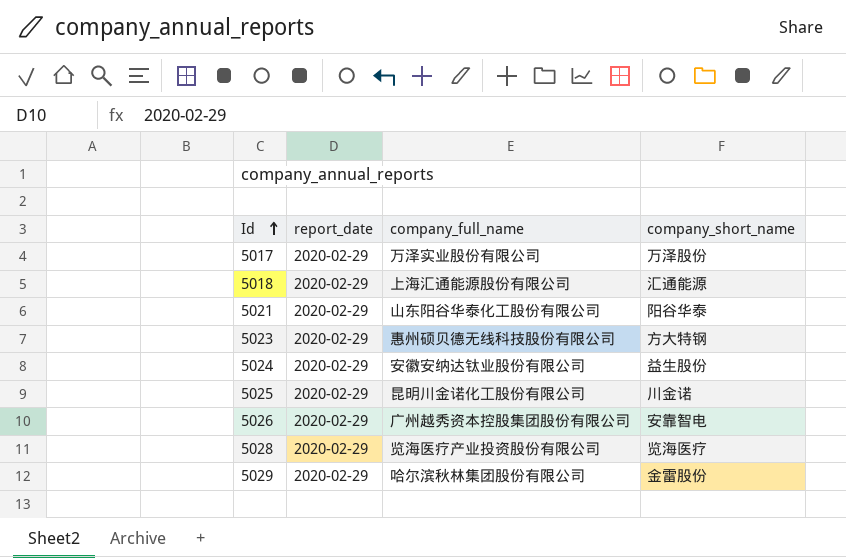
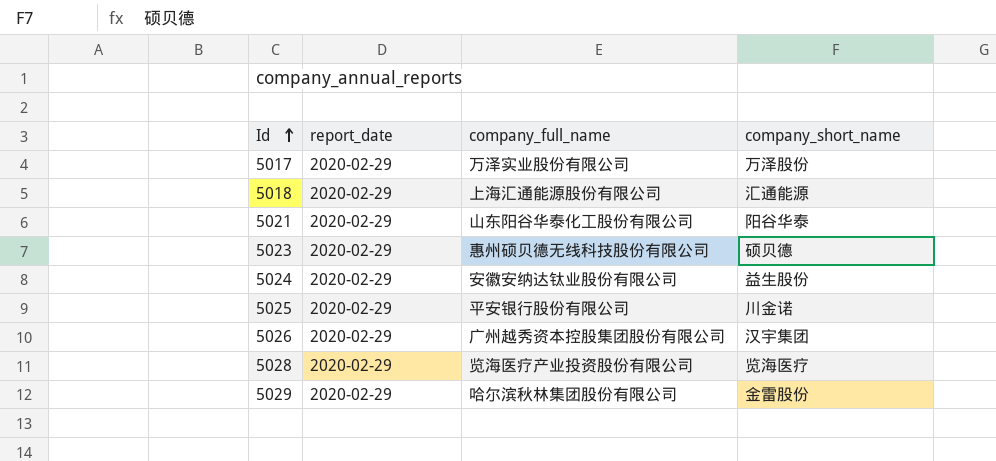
5023 | company_short_name: 方大特钢 -> 硕贝德
5025 | company_full_name: 昆明川金诺化工股份有限公司 -> 平安银行股份有限公司
5026 | company_short_name: 安靠智电 -> 汉宇集团

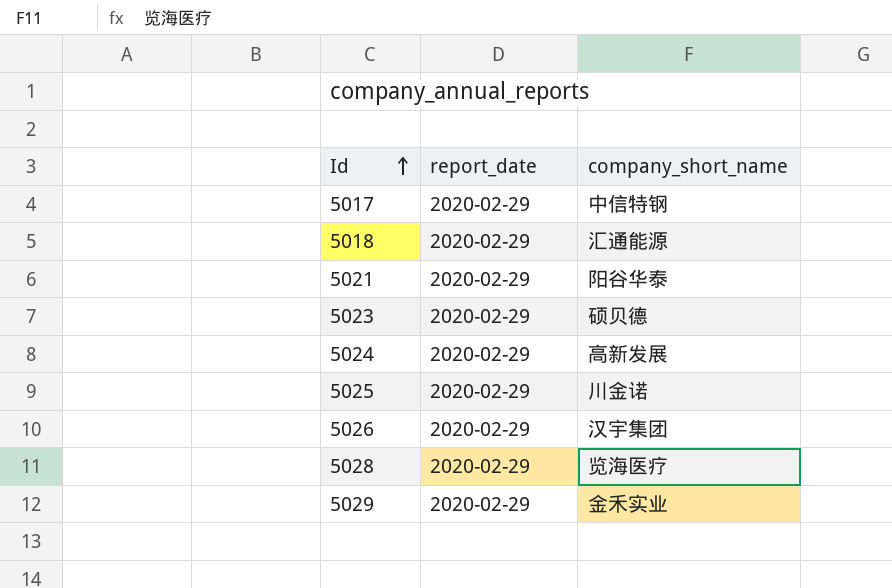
column company_full_name | position: 3 -> none
5017 | company_short_name: 万泽股份 -> 中信特钢
5024 | company_short_name: 益生股份 -> 高新发展
5029 | company_short_name: 金雷股份 -> 金禾实业

